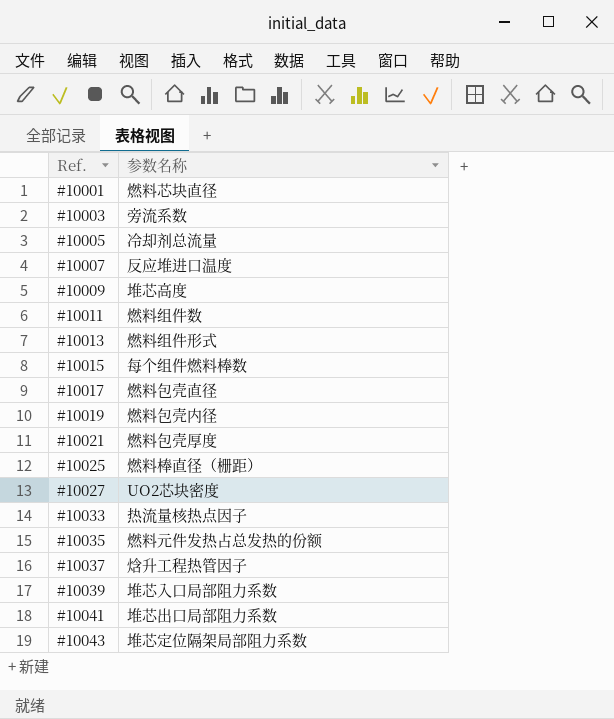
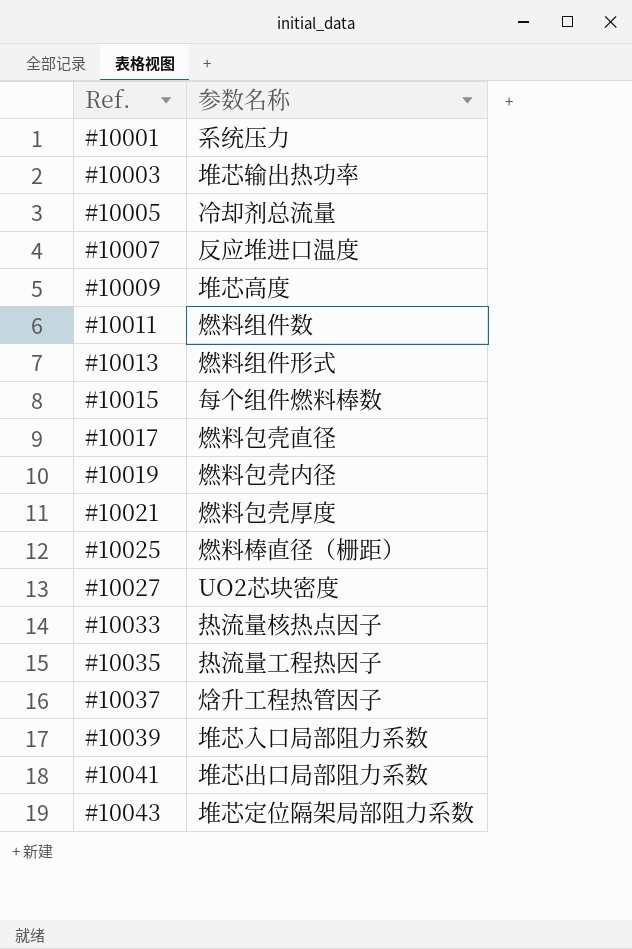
#10001 | 参数名称: 燃料芯块直径 -> 系统压力
#10003 | 参数名称: 旁流系数 -> 堆芯输出热功率
#10035 | 参数名称: 燃料元件发热占总发热的份额 -> 热流量工程热因子

